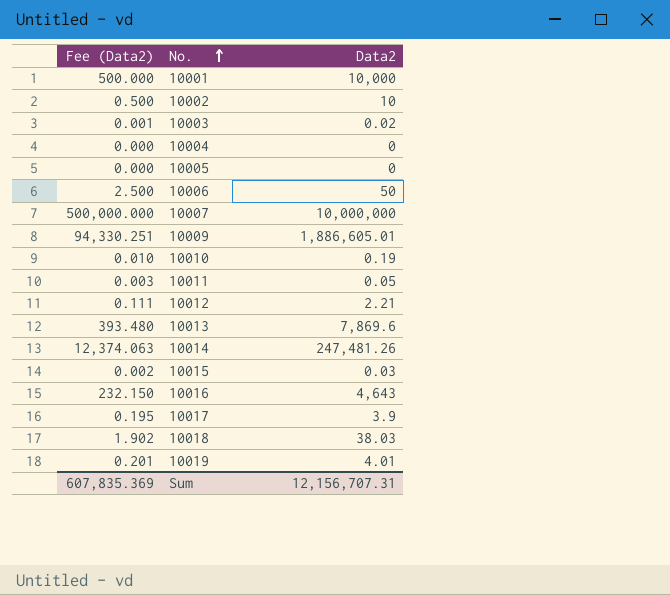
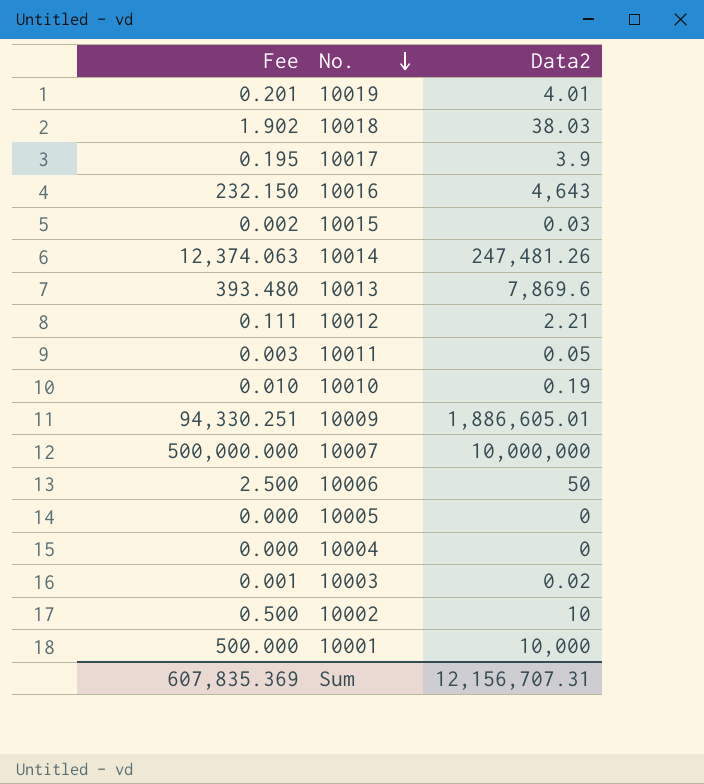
row order: No. ascending -> No. descending
column name: Fee (Data2) -> Fee

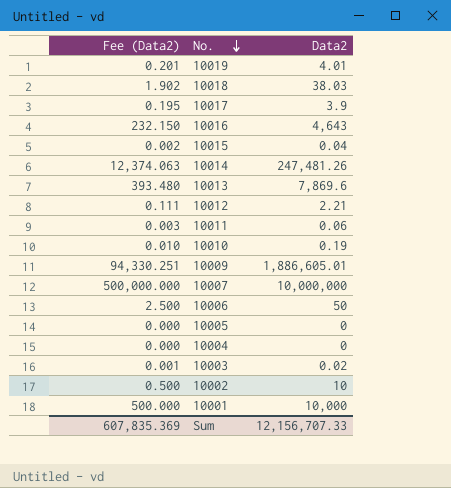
column name: Fee -> Fee (Data2)
10015 | Data2: 0.03 -> 0.04
10011 | Data2: 0.05 -> 0.06
Sum | Data2: 12,156,707.31 -> 12,156,707.33

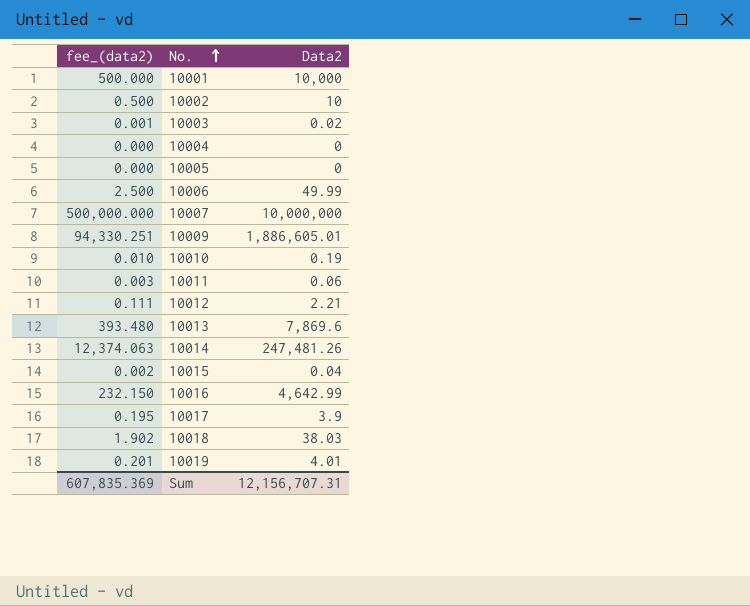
row order: No. descending -> No. ascending
column name: Fee (Data2) -> fee_(data2)
10006 | Data2: 50 -> 49.99
10016 | Data2: 4,643 -> 4,642.99
Sum | Data2: 12,156,707.33 -> 12,156,707.31

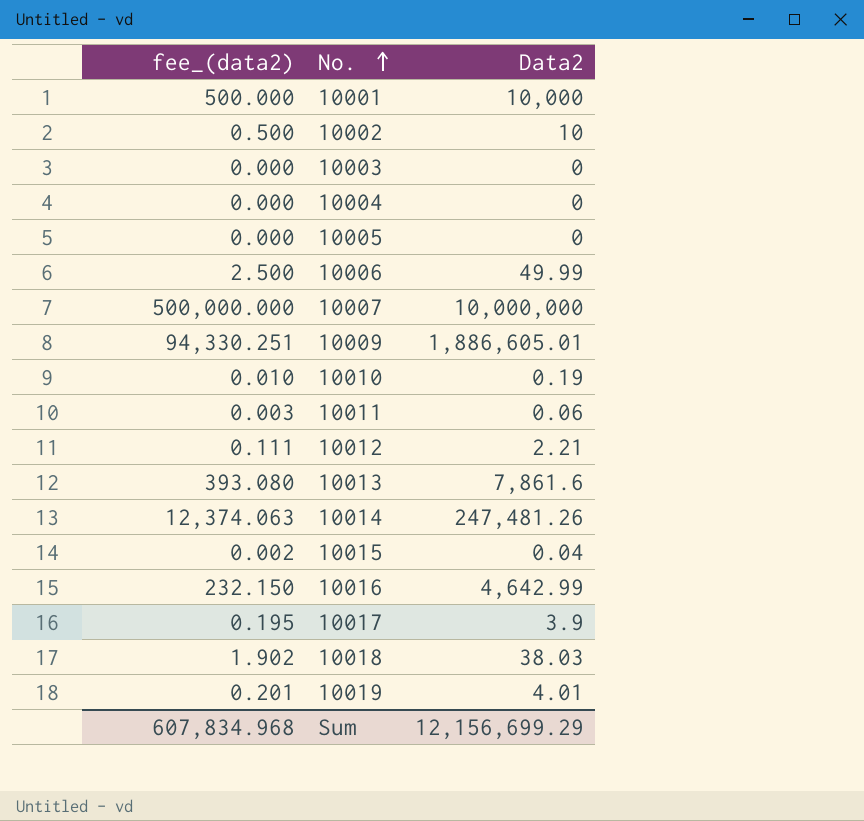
10003 | fee_(data2): 0.001 -> 0.000
10003 | Data2: 0.02 -> 0
10013 | fee_(data2): 393.480 -> 393.080
10013 | Data2: 7,869.6 -> 7,861.6
Sum | fee_(data2): 607,835.369 -> 607,834.968
Sum | Data2: 12,156,707.31 -> 12,156,699.29

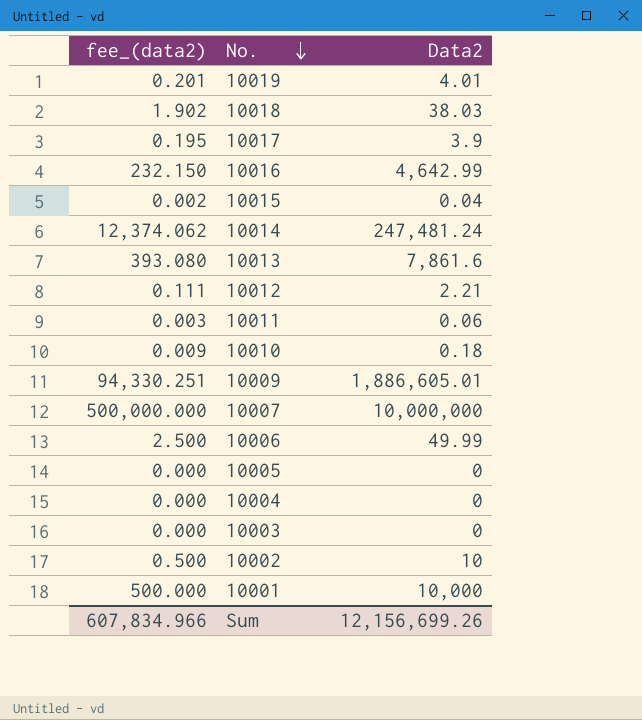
row order: No. ascending -> No. descending
10014 | fee_(data2): 12,374.063 -> 12,374.062
10014 | Data2: 247,481.26 -> 247,481.24
10010 | fee_(data2): 0.010 -> 0.009
10010 | Data2: 0.19 -> 0.18
Sum | fee_(data2): 607,834.968 -> 607,834.966
Sum | Data2: 12,156,699.29 -> 12,156,699.26

